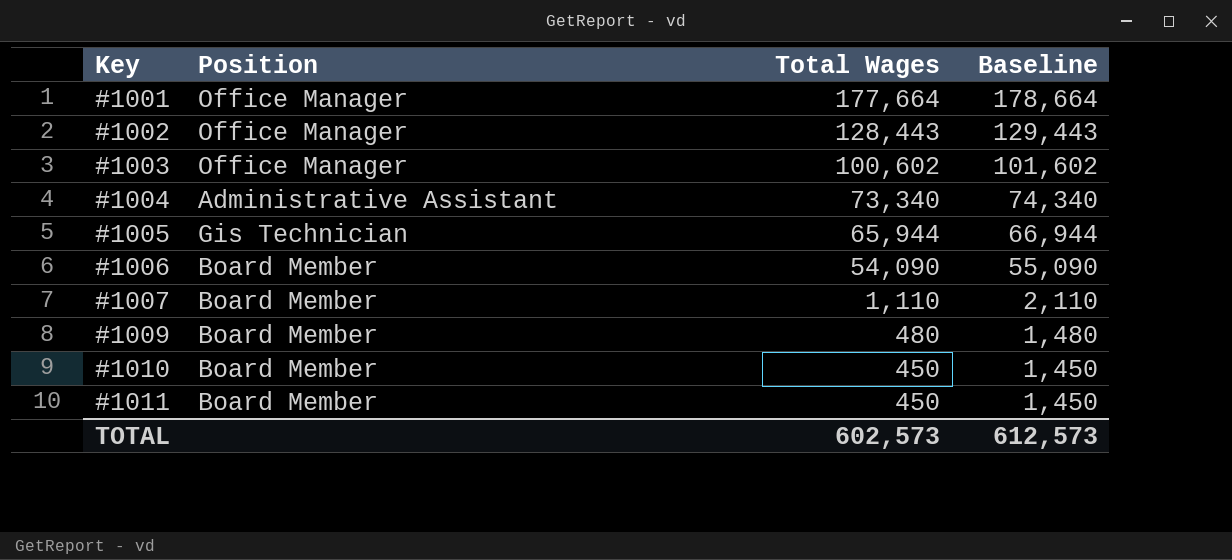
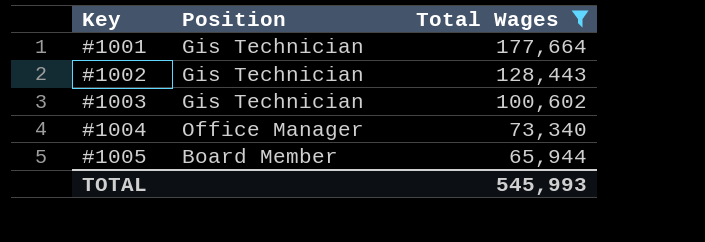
filter: none -> Total Wages >= 65,944
column Baseline | formula: [Total Wages] + 1000 -> none
#1001 | Position: Office Manager -> Gis Technician
#1002 | Position: Office Manager -> Gis Technician
#1003 | Position: Office Manager -> Gis Technician
#1004 | Position: Administrative Assistant -> Office Manager
#1005 | Position: Gis Technician -> Board Member
TOTAL | Total Wages: 602,573 -> 545,993

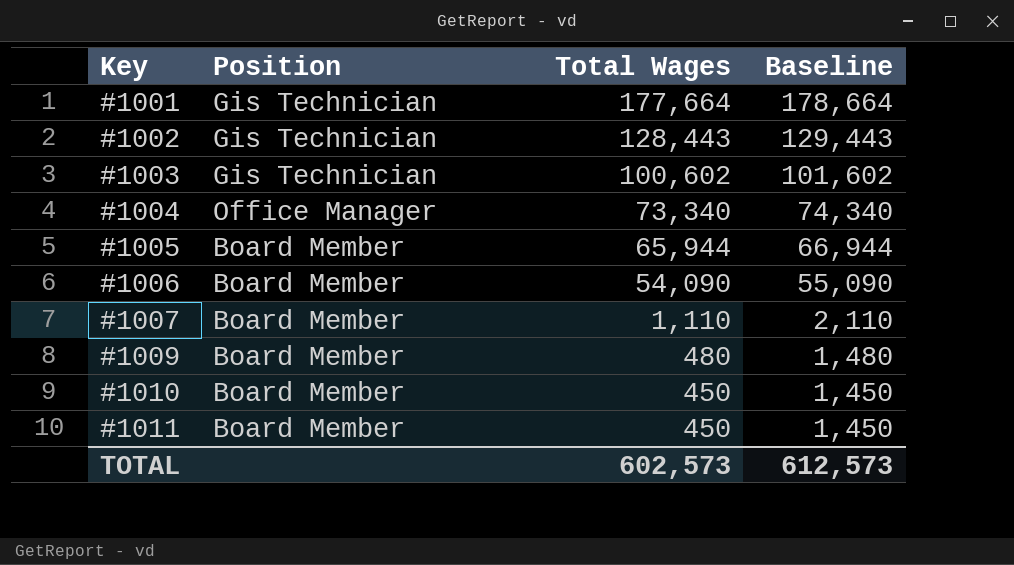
filter: Total Wages >= 65,944 -> none
column Baseline | formula: none -> [Total Wages] + 1000
TOTAL | Total Wages: 545,993 -> 602,573

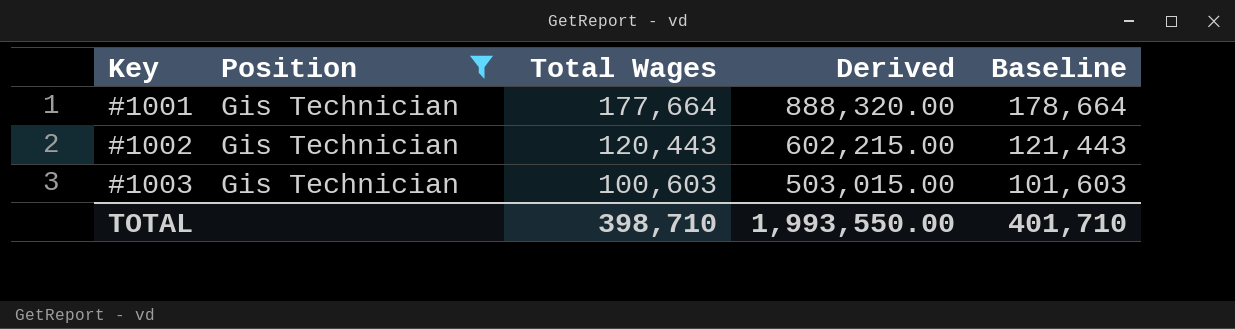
filter: none -> Position = Gis Technician
column Derived | formula: none -> [Total Wages] * 5
#1002 | Total Wages: 128,443 -> 120,443
#1002 | Baseline: 129,443 -> 121,443
#1003 | Total Wages: 100,602 -> 100,603
#1003 | Baseline: 101,602 -> 101,603
TOTAL | Total Wages: 602,573 -> 398,710
TOTAL | Baseline: 612,573 -> 401,710

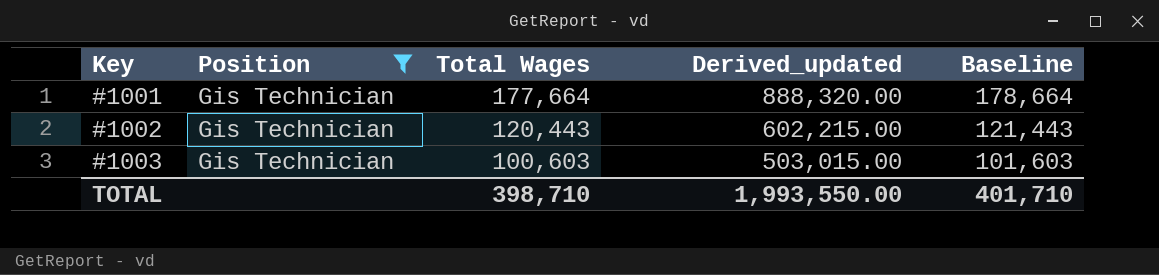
column name: Derived -> Derived_updated

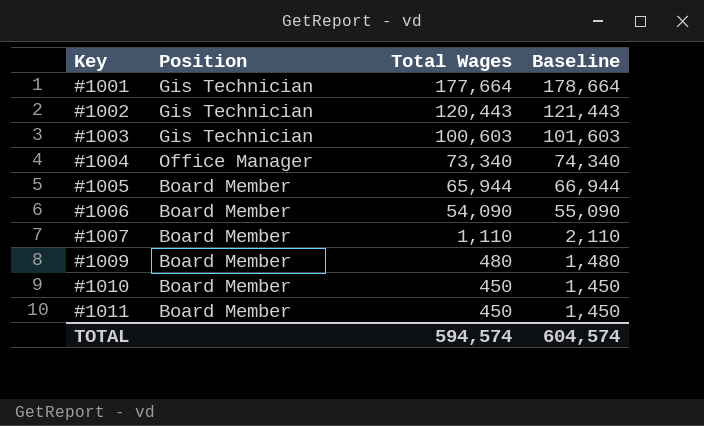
filter: Position = Gis Technician -> none
column Derived_updated | formula: [Total Wages] * 5 -> none
TOTAL | Total Wages: 398,710 -> 594,574
TOTAL | Baseline: 401,710 -> 604,574

